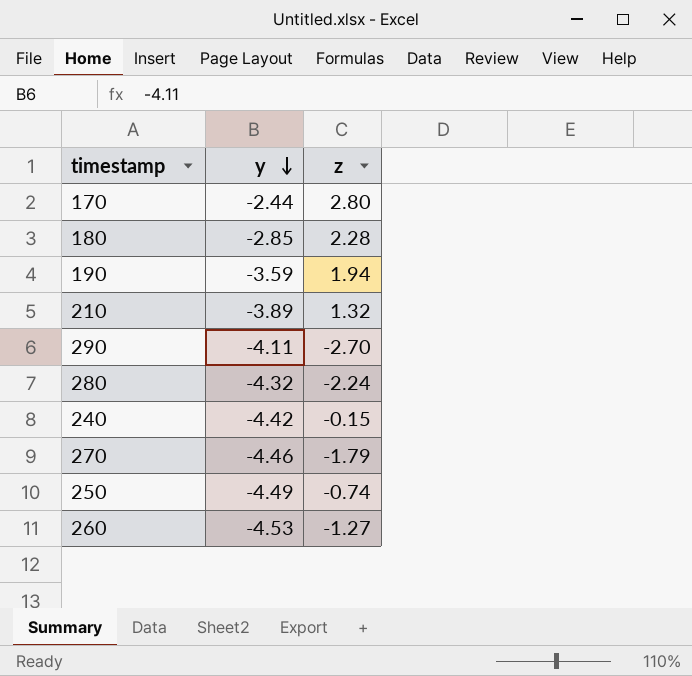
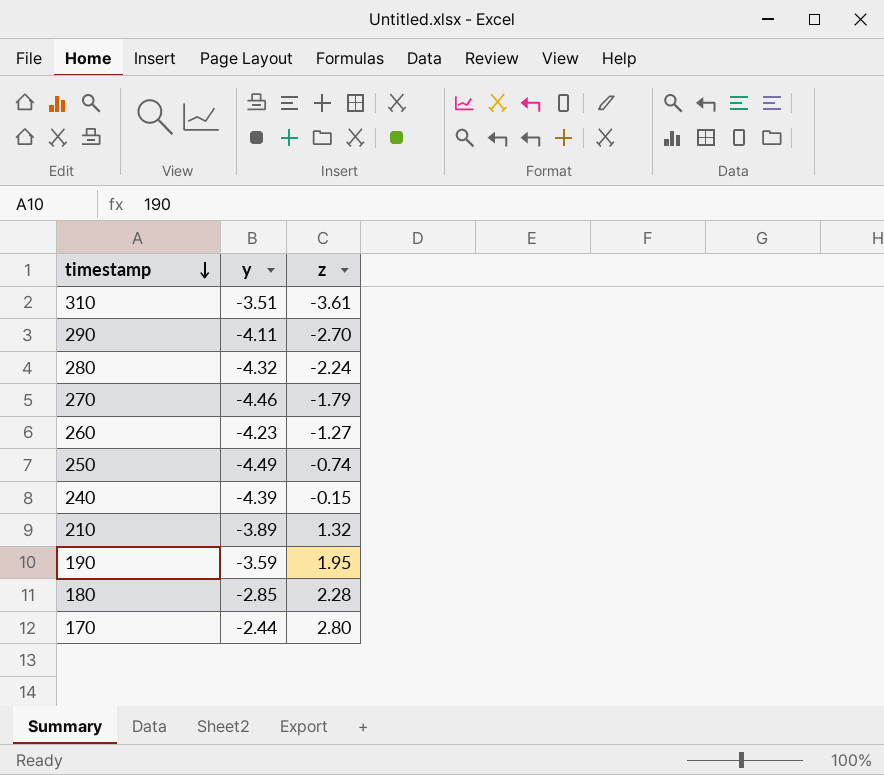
row order: y descending -> timestamp descending
row 310: none -> -3.51 | -3.61
260 | y: -4.53 -> -4.23
240 | y: -4.42 -> -4.39
190 | z: 1.94 -> 1.95

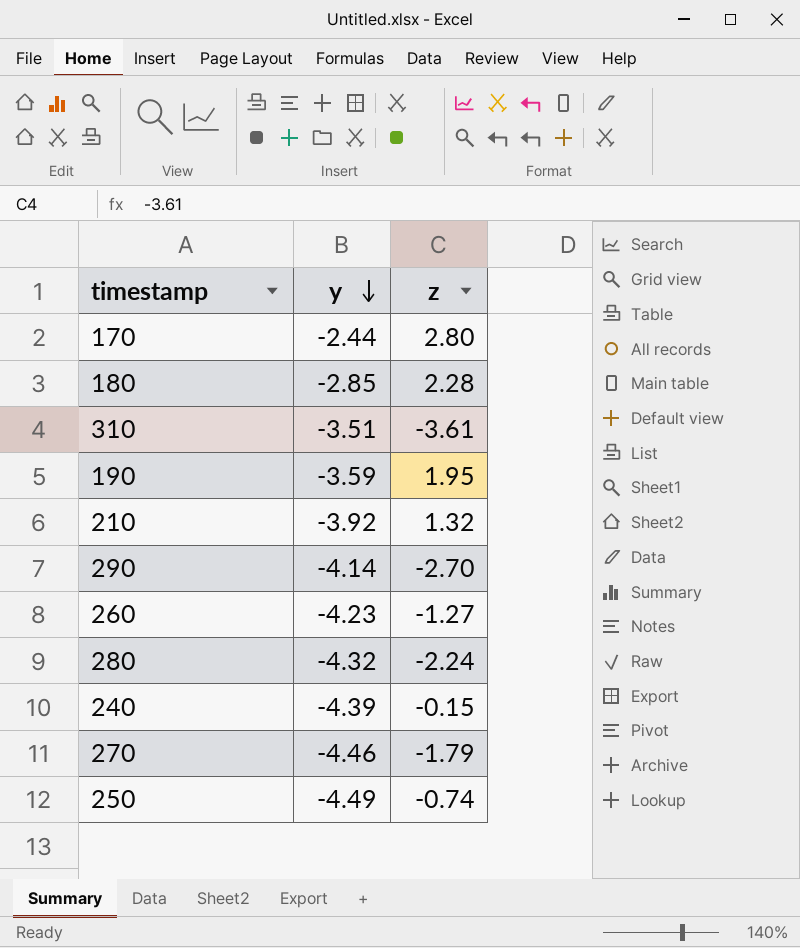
row order: timestamp descending -> y descending
210 | y: -3.89 -> -3.92
290 | y: -4.11 -> -4.14

